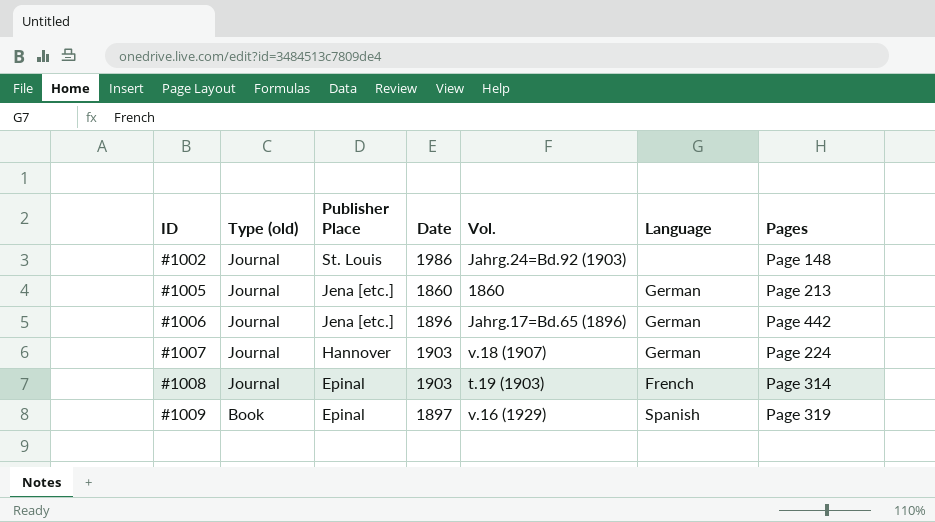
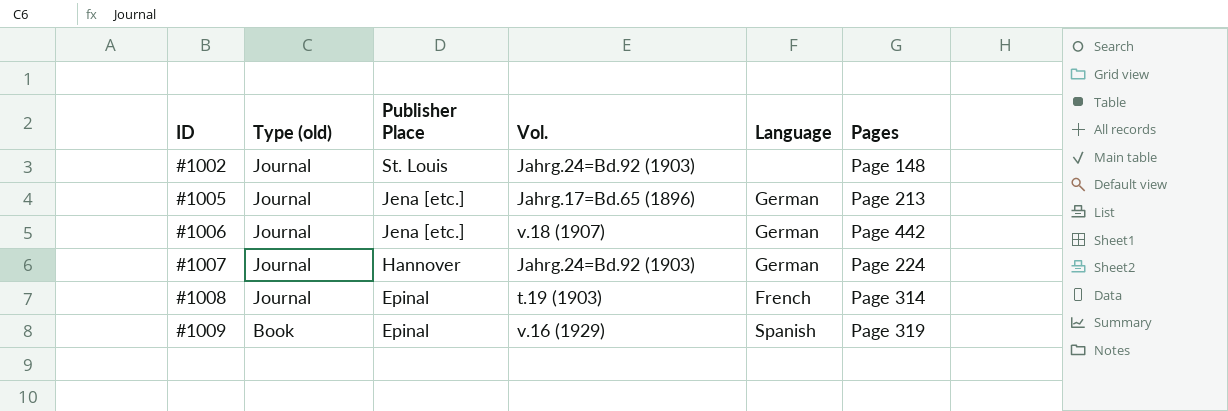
column Date | position: 4 -> none
#1005 | Vol.: 1860 -> Jahrg.17=Bd.65 (1896)
#1006 | Vol.: Jahrg.17=Bd.65 (1896) -> v.18 (1907)
#1007 | Vol.: v.18 (1907) -> Jahrg.24=Bd.92 (1903)

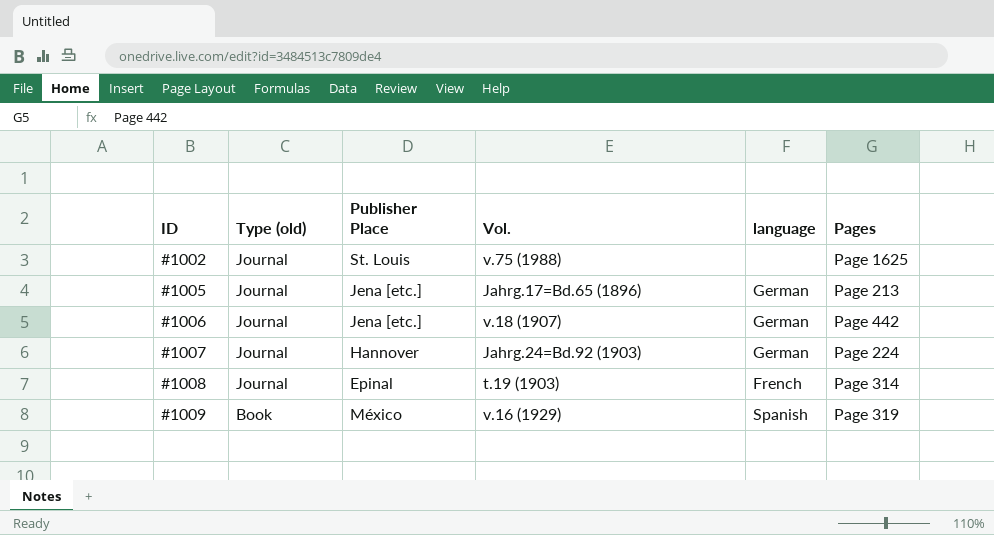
column name: Language -> language
#1002 | Vol.: Jahrg.24=Bd.92 (1903) -> v.75 (1988)
#1002 | Pages: Page 148 -> Page 1625
#1009 | Publisher Place: Epinal -> México

